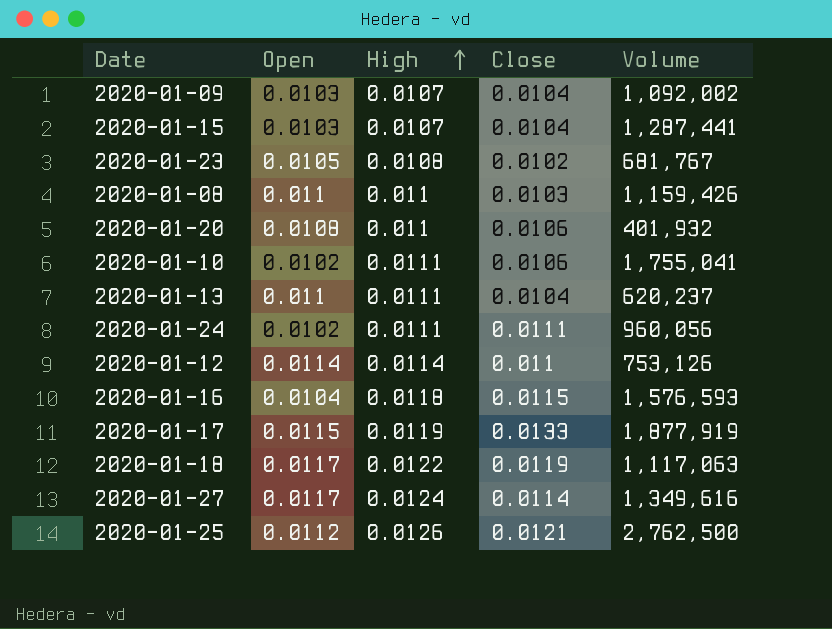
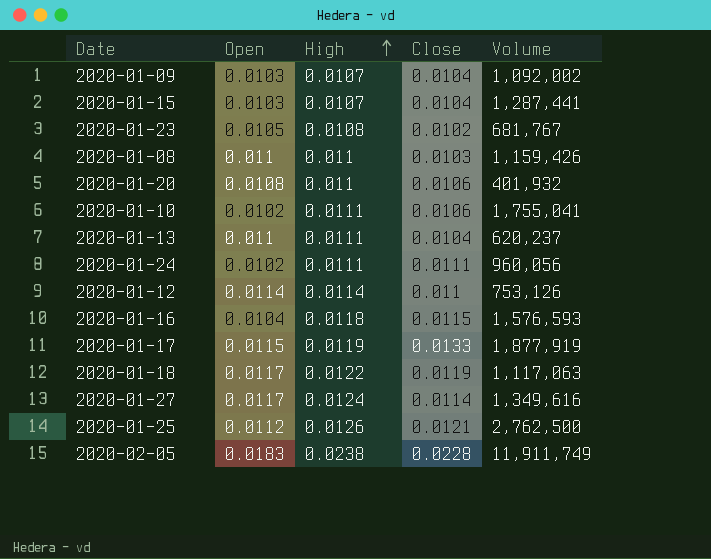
row 2020-02-05: none -> 0.0183 | 0.0238 | 0.0228 | 11,911,749

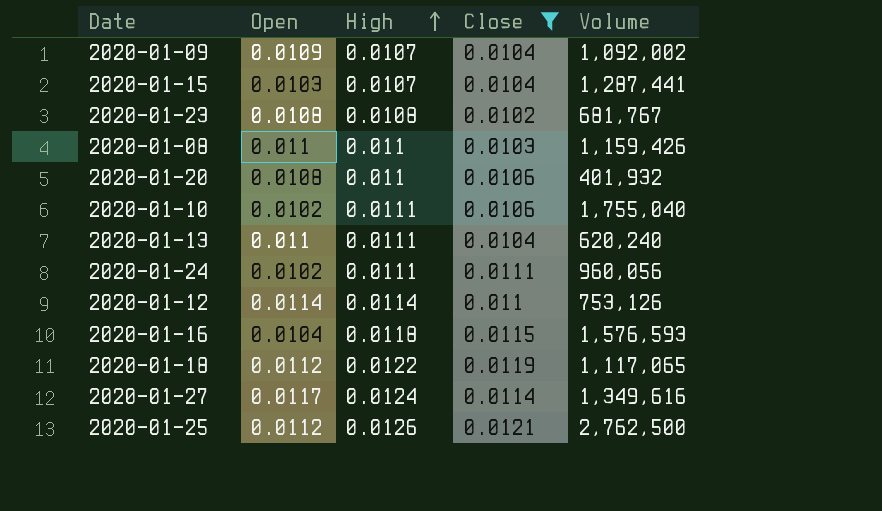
filter: none -> Close <= 0.0121
2020-01-09 | Open: 0.0103 -> 0.0109
2020-01-23 | Open: 0.0105 -> 0.0108
2020-01-10 | Volume: 1,755,041 -> 1,755,040
2020-01-13 | Volume: 620,237 -> 620,240
2020-01-18 | Open: 0.0117 -> 0.0112
2020-01-18 | Volume: 1,117,063 -> 1,117,065

